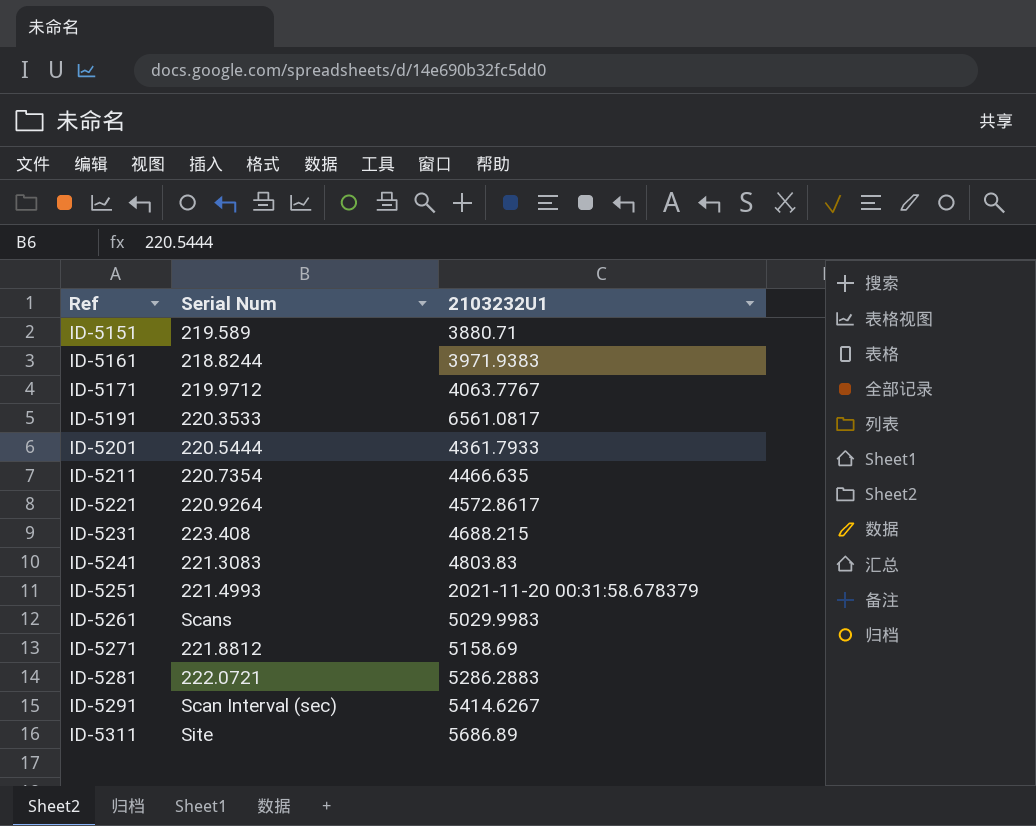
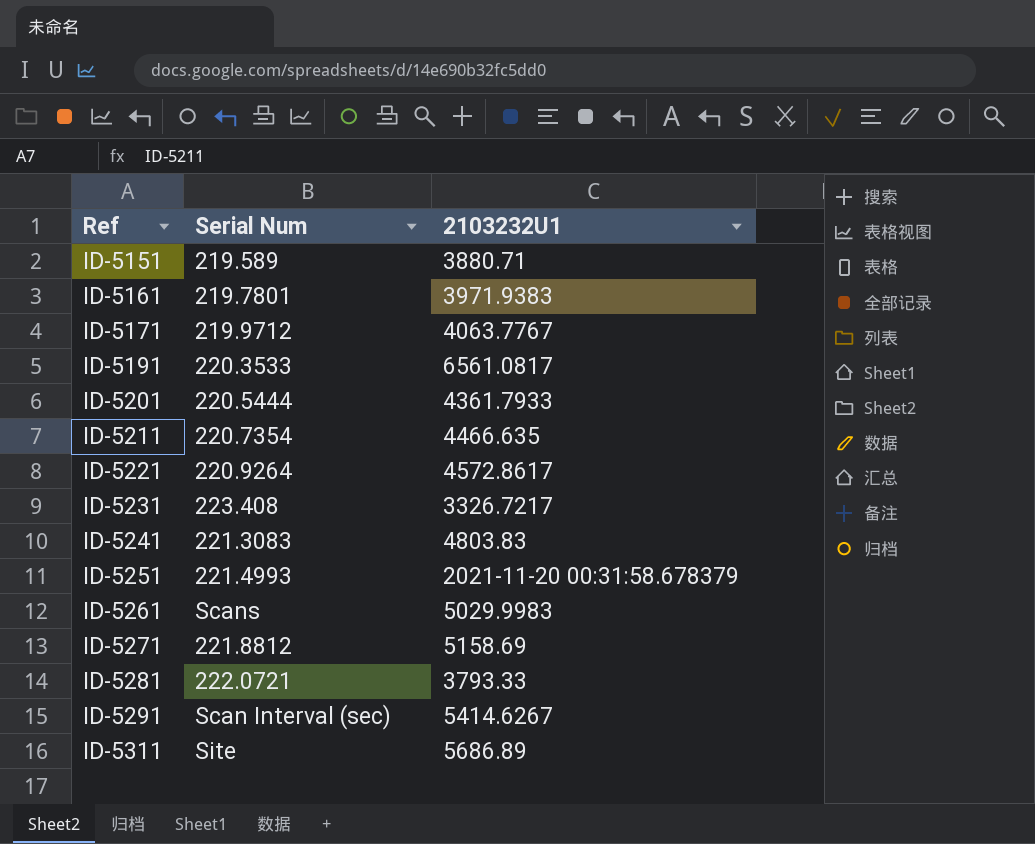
ID-5161 | Serial Num: 218.8244 -> 219.7801
ID-5231 | 2103232U1: 4688.215 -> 3326.7217
ID-5281 | 2103232U1: 5286.2883 -> 3793.33

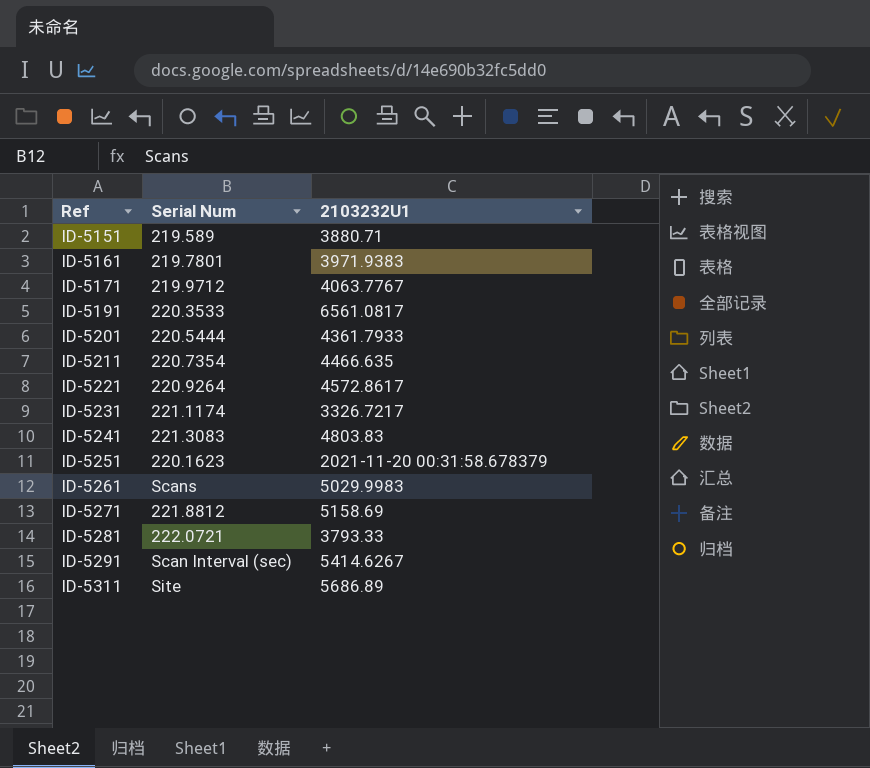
ID-5231 | Serial Num: 223.408 -> 221.1174
ID-5251 | Serial Num: 221.4993 -> 220.1623

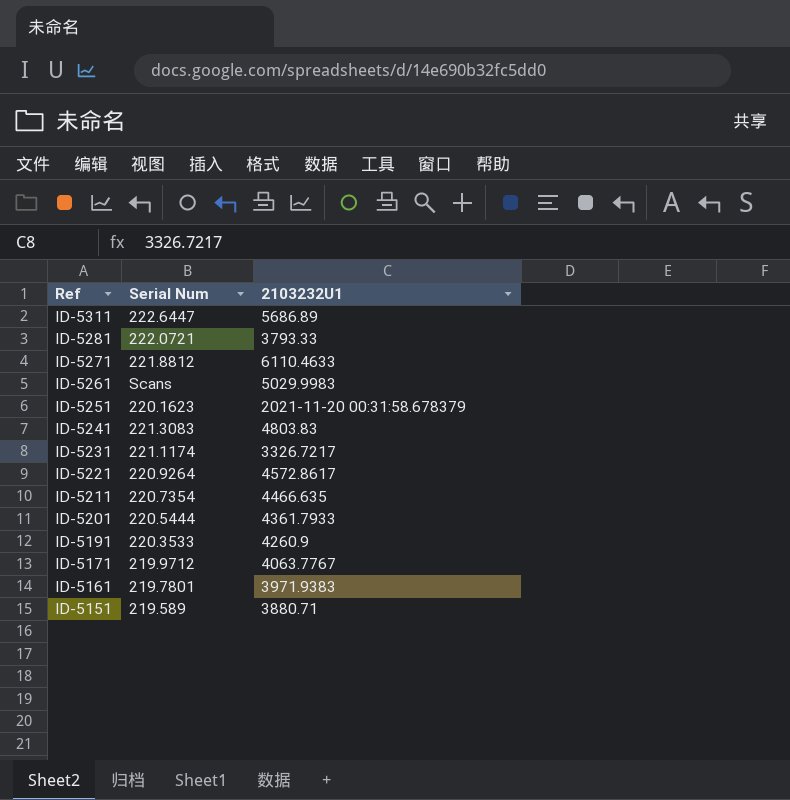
row order: Ref ascending -> Ref descending
row ID-5291: Scan Interval (sec) | 5414.6267 -> none
ID-5311 | Serial Num: Site -> 222.6447
ID-5271 | 2103232U1: 5158.69 -> 6110.4633
ID-5191 | 2103232U1: 6561.0817 -> 4260.9

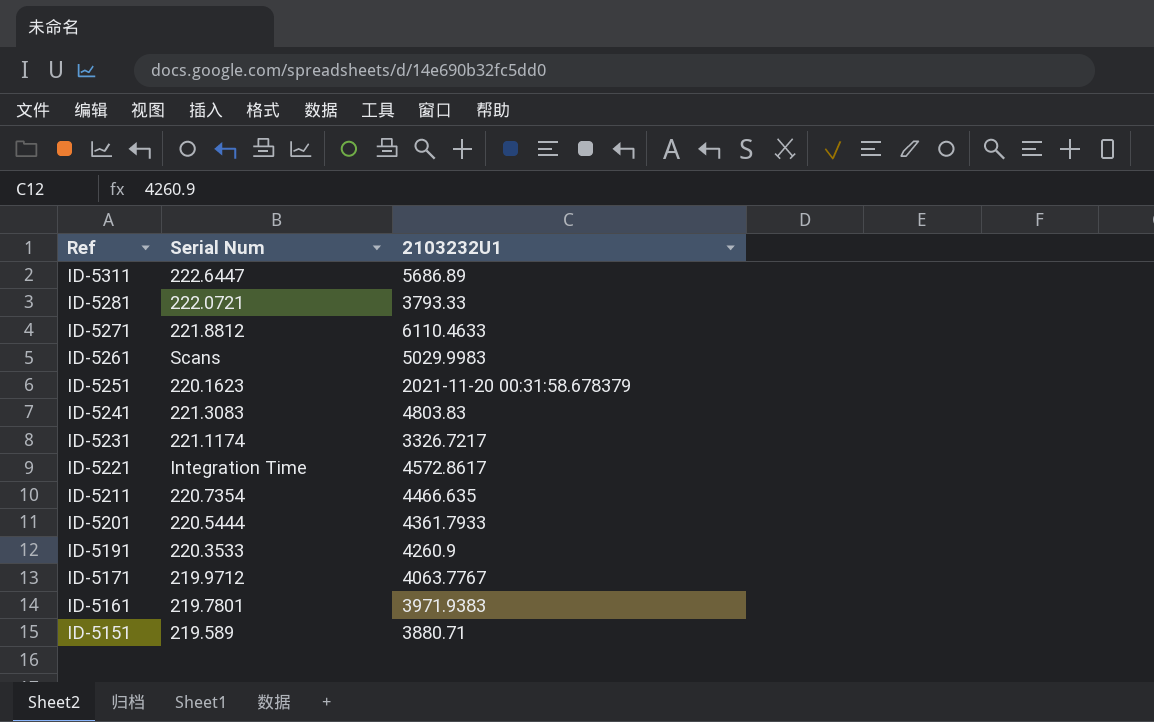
ID-5221 | Serial Num: 220.9264 -> Integration Time

